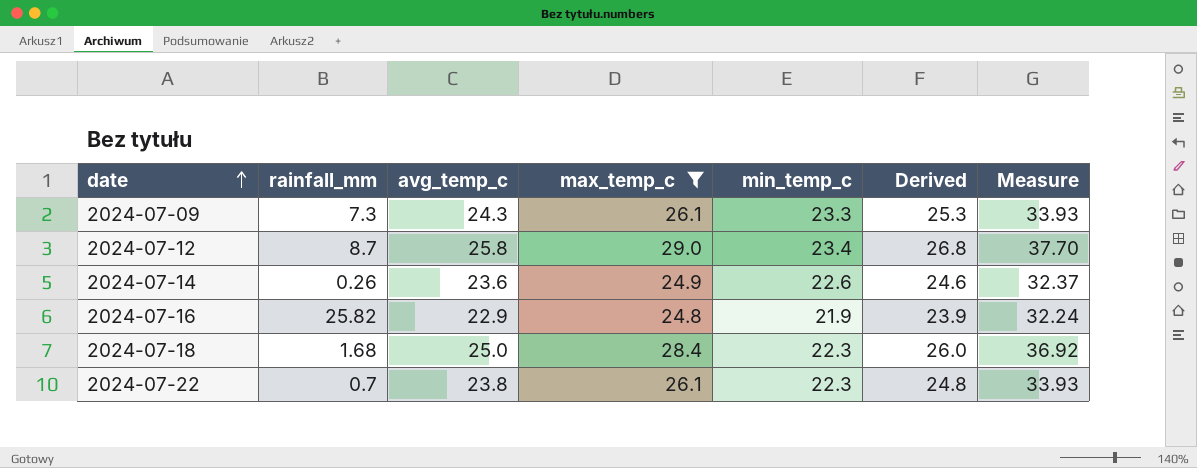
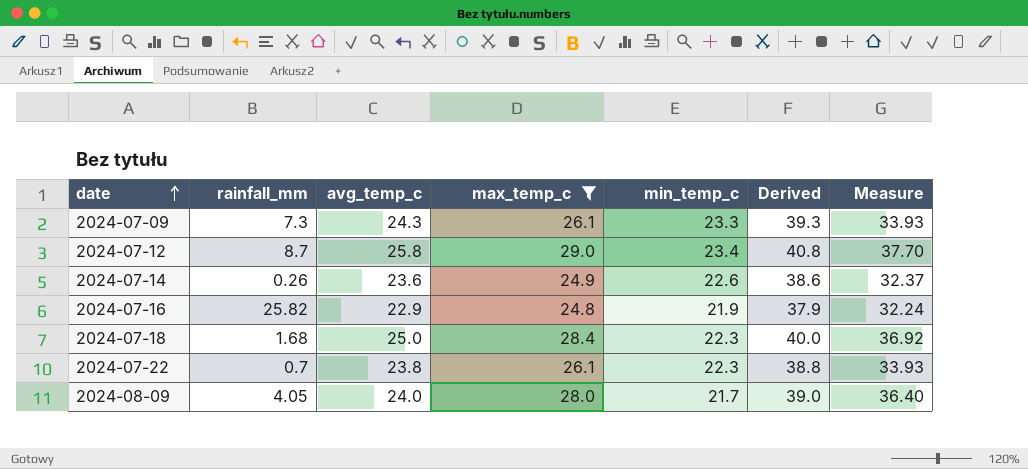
column Derived | formula: [avg_temp_c] + 1 -> [avg_temp_c] + 15
row 2024-08-09: none -> 4.05 | 24.0 | 28.0 | 21.7 | 39.0 | 36.40

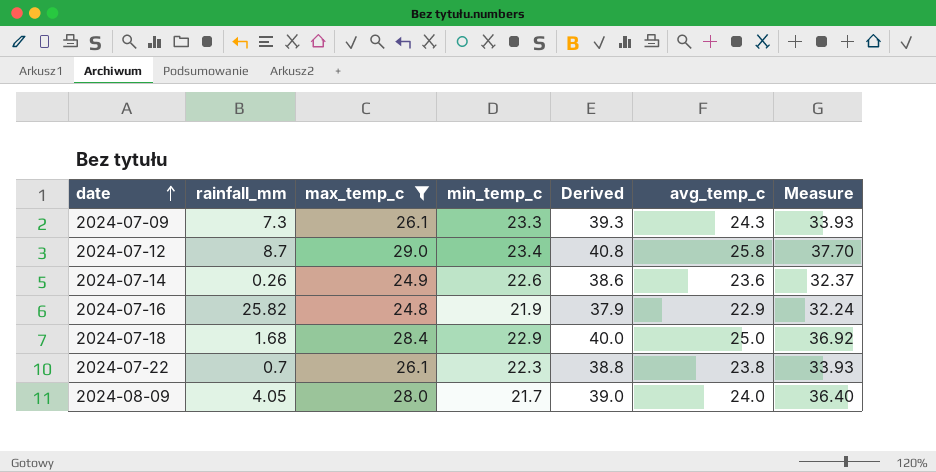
column avg_temp_c | position: 3 -> 6
2024-07-18 | min_temp_c: 22.3 -> 22.9

